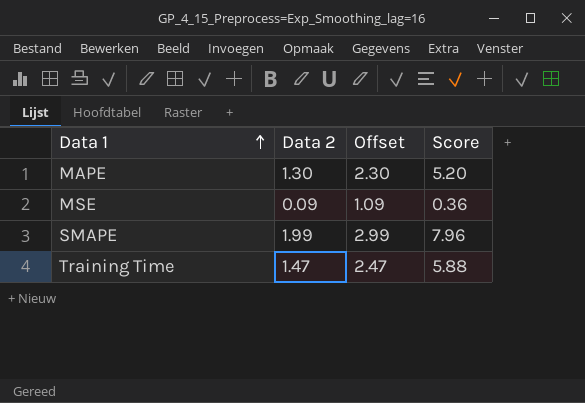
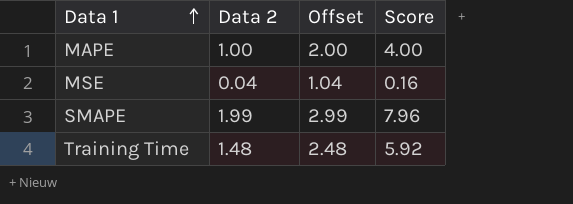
MAPE | Data 2: 1.30 -> 1.00
MAPE | Offset: 2.30 -> 2.00
MAPE | Score: 5.20 -> 4.00
MSE | Data 2: 0.09 -> 0.04
MSE | Offset: 1.09 -> 1.04
MSE | Score: 0.36 -> 0.16
Training Time | Data 2: 1.47 -> 1.48
Training Time | Offset: 2.47 -> 2.48
Training Time | Score: 5.88 -> 5.92

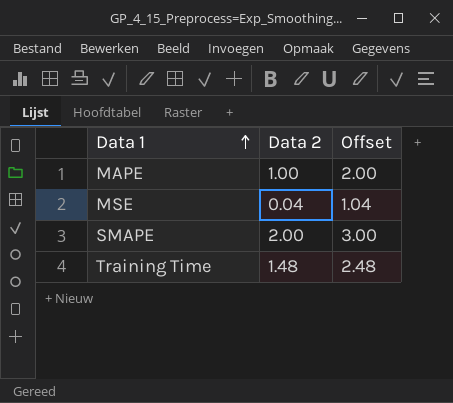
column Score | formula: [Data 2] * 4 -> none
SMAPE | Data 2: 1.99 -> 2.00
SMAPE | Offset: 2.99 -> 3.00

